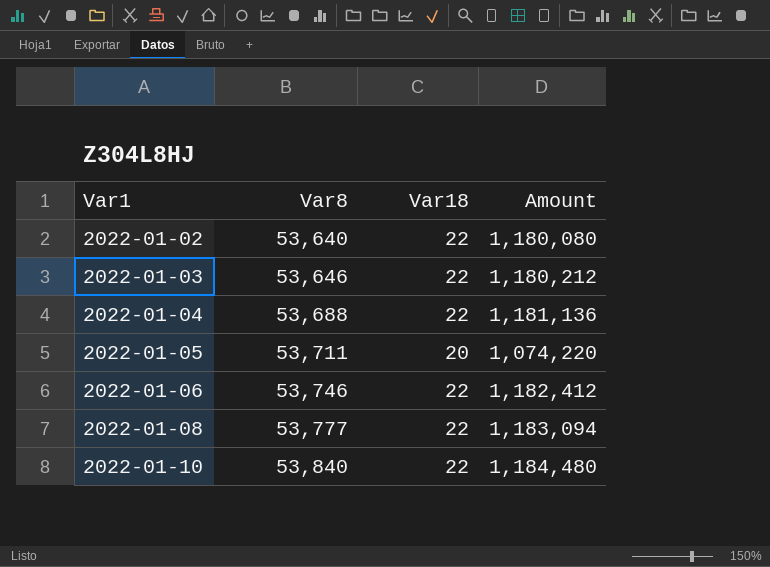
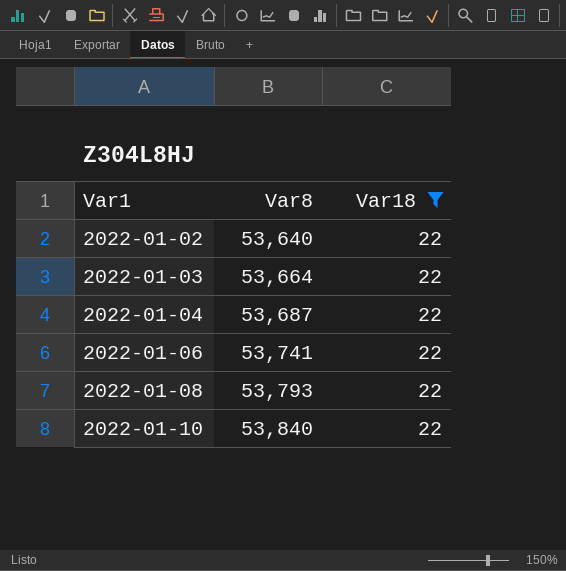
filter: none -> Var18 = 22
column Amount | formula: [Var8] * [Var18] -> none
2022-01-03 | Var8: 53,646 -> 53,664
2022-01-04 | Var8: 53,688 -> 53,687
2022-01-06 | Var8: 53,746 -> 53,741
2022-01-08 | Var8: 53,777 -> 53,793

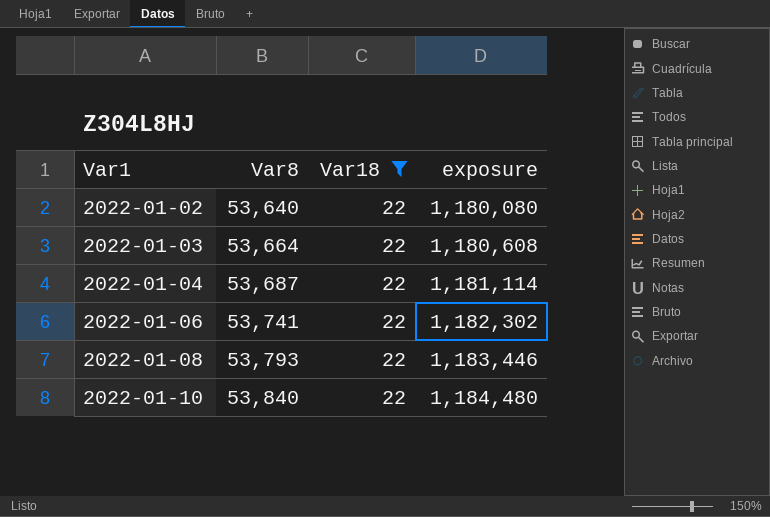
column exposure | formula: none -> [Var8] * [Var18]

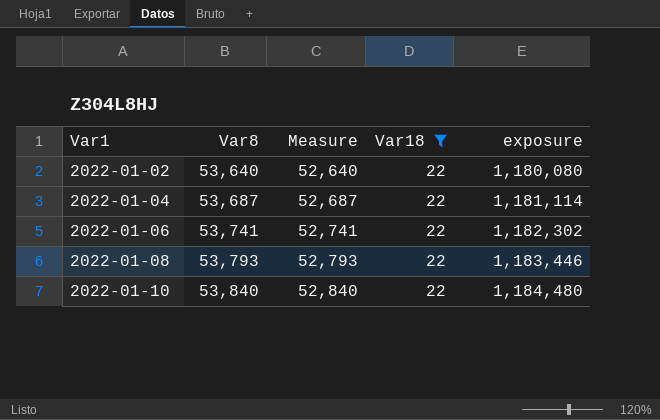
column Measure | formula: none -> [Var8] - 1000
row 2022-01-03: 53,664 | 22 | 1,180,608 -> none

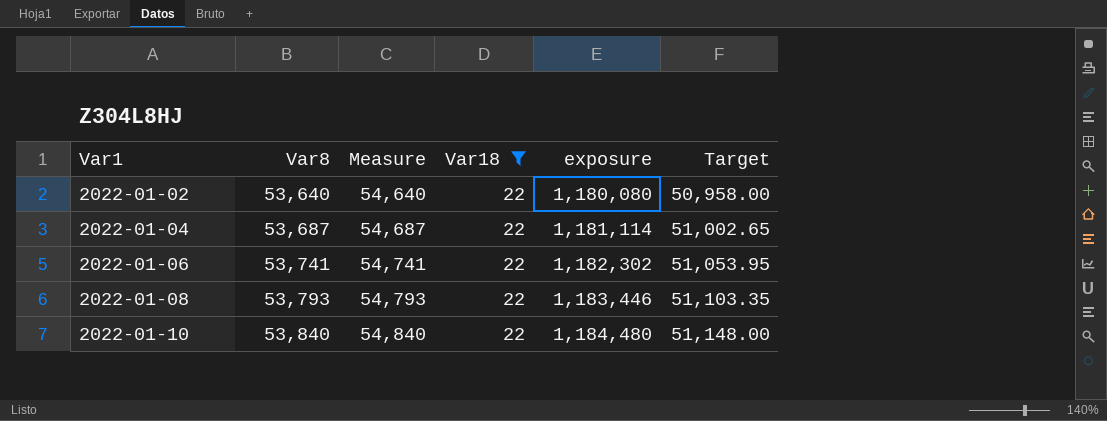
column Measure | formula: [Var8] - 1000 -> [Var8] + 1000
column Target | formula: none -> [Var8] * 0.95

